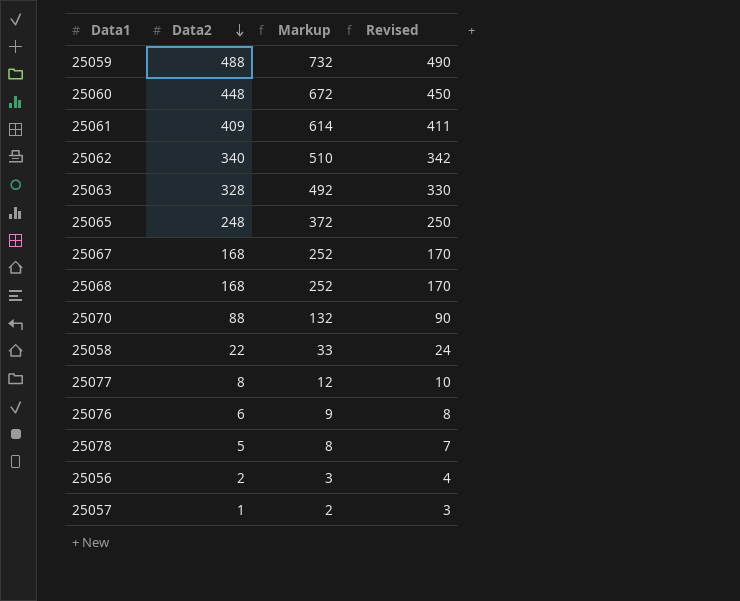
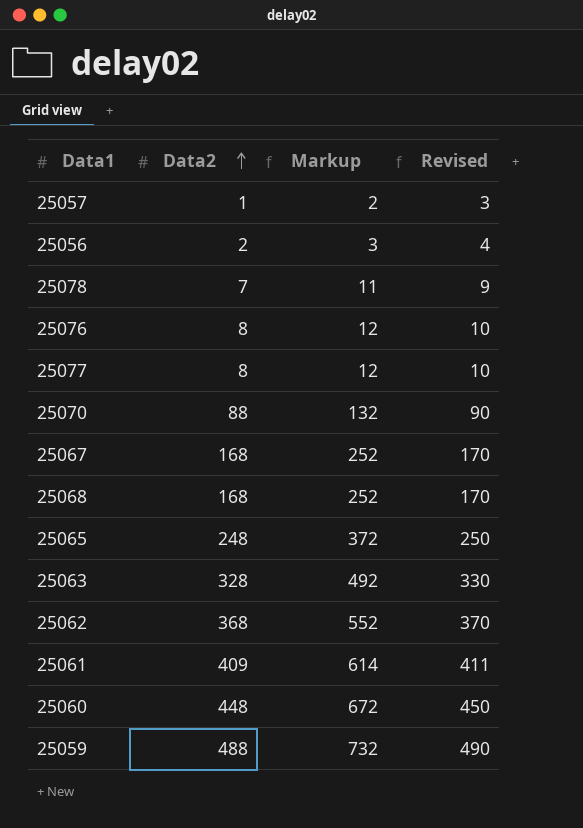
row order: Data2 descending -> Data2 ascending
row 25058: 22 | 33 | 24 -> none
25078 | Data2: 5 -> 7
25078 | Markup: 8 -> 11
25078 | Revised: 7 -> 9
25076 | Data2: 6 -> 8
25076 | Markup: 9 -> 12
25076 | Revised: 8 -> 10
25062 | Data2: 340 -> 368
25062 | Markup: 510 -> 552
25062 | Revised: 342 -> 370

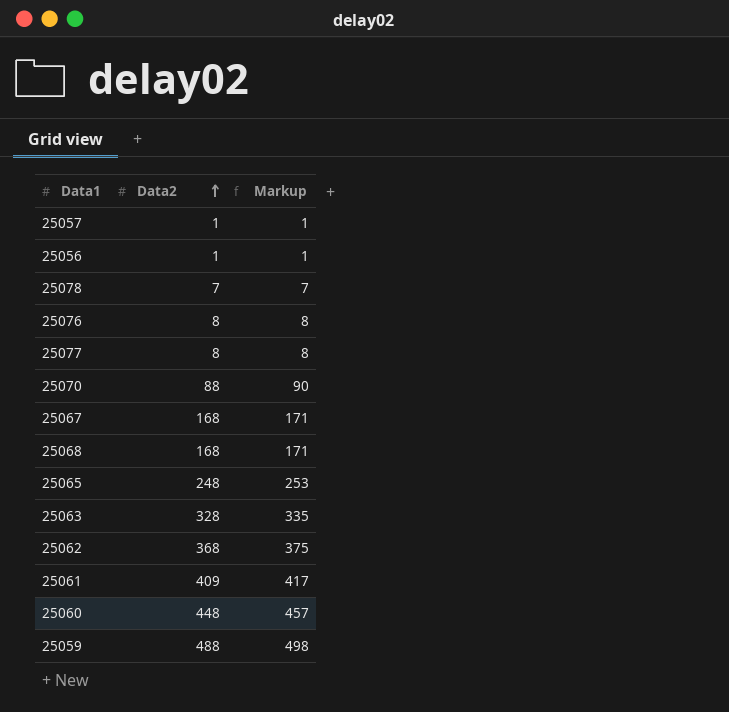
column Revised | formula: [Data2] + 2 -> none
column Markup | formula: [Data2] * 1.5 -> [Data2] * 1.02
25056 | Data2: 2 -> 1

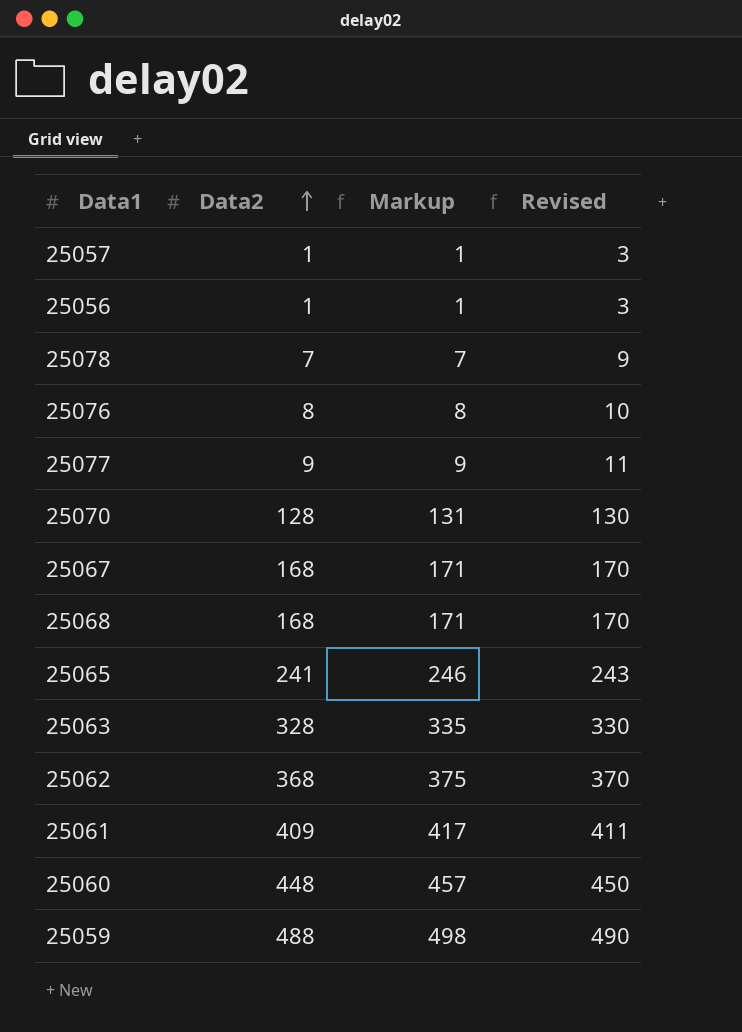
column Revised | formula: none -> [Data2] + 2
25077 | Data2: 8 -> 9
25077 | Markup: 8 -> 9
25070 | Data2: 88 -> 128
25070 | Markup: 90 -> 131
25065 | Data2: 248 -> 241
25065 | Markup: 253 -> 246

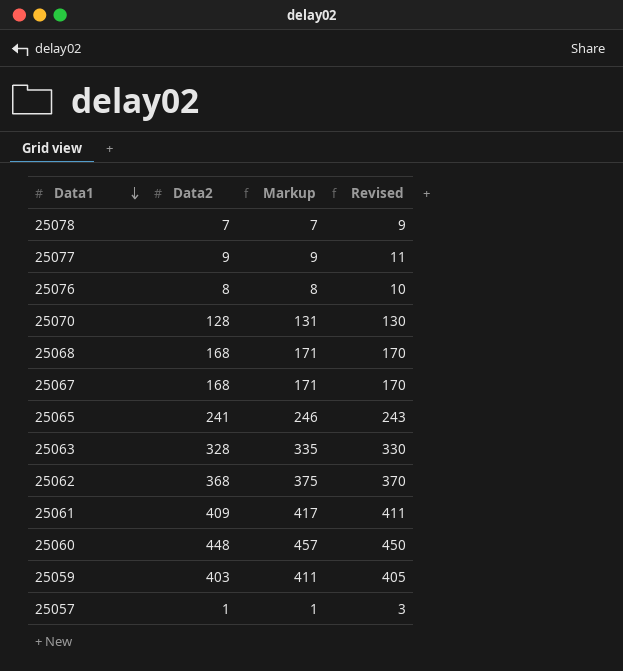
row order: Data2 ascending -> Data1 descending
row 25056: 1 | 1 | 3 -> none
25059 | Data2: 488 -> 403
25059 | Markup: 498 -> 411
25059 | Revised: 490 -> 405

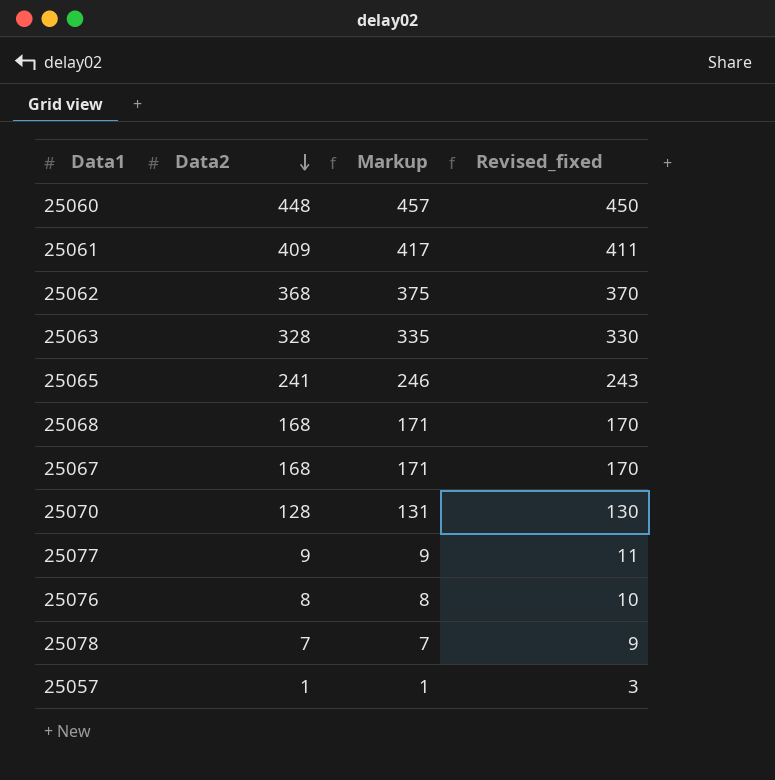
row order: Data1 descending -> Data2 descending
column name: Revised -> Revised_fixed
row 25059: 403 | 411 | 405 -> none

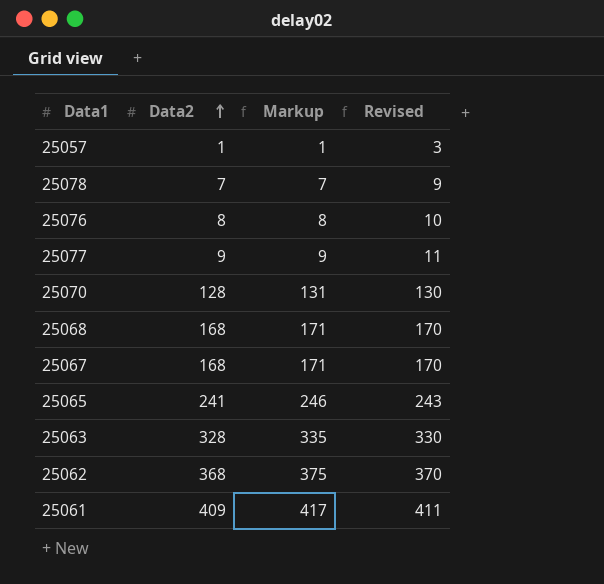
row order: Data2 descending -> Data2 ascending
column name: Revised_fixed -> Revised
row 25060: 448 | 457 | 450 -> none

